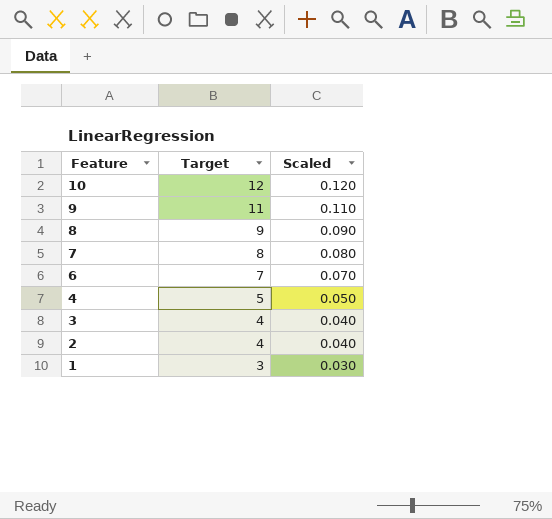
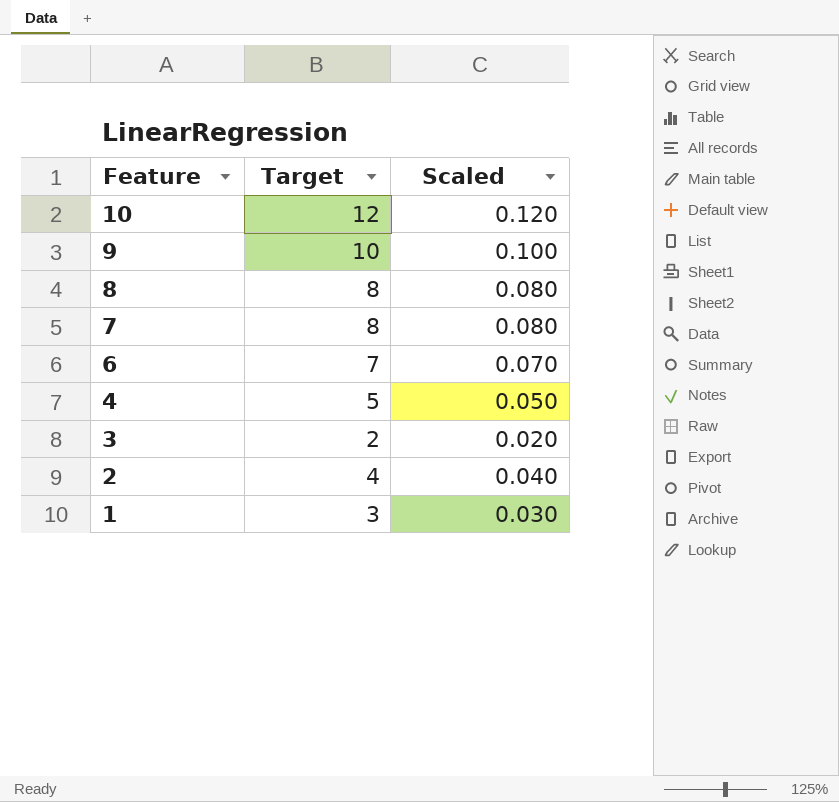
9 | Target: 11 -> 10
9 | Scaled: 0.110 -> 0.100
8 | Target: 9 -> 8
8 | Scaled: 0.090 -> 0.080
3 | Target: 4 -> 2
3 | Scaled: 0.040 -> 0.020

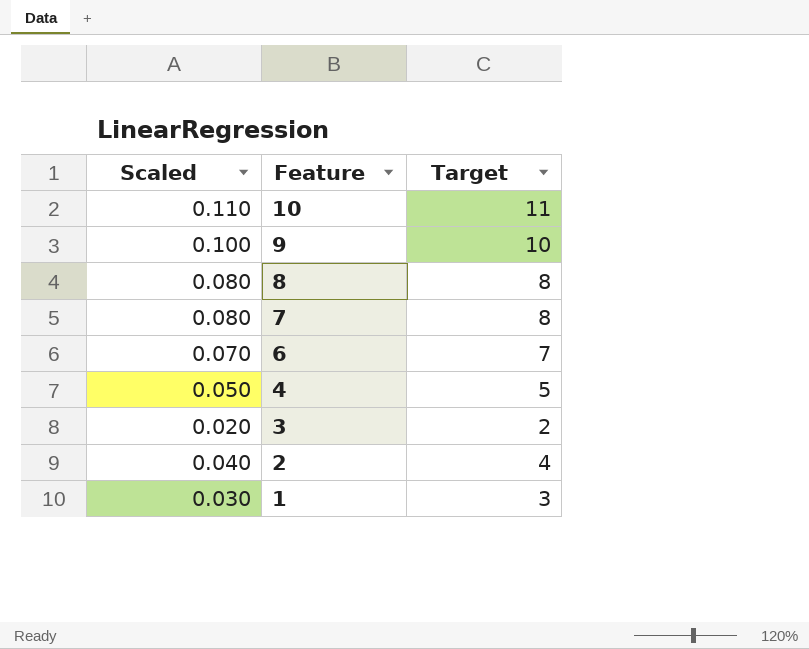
column Scaled | position: 3 -> 1
10 | Scaled: 0.120 -> 0.110
10 | Target: 12 -> 11

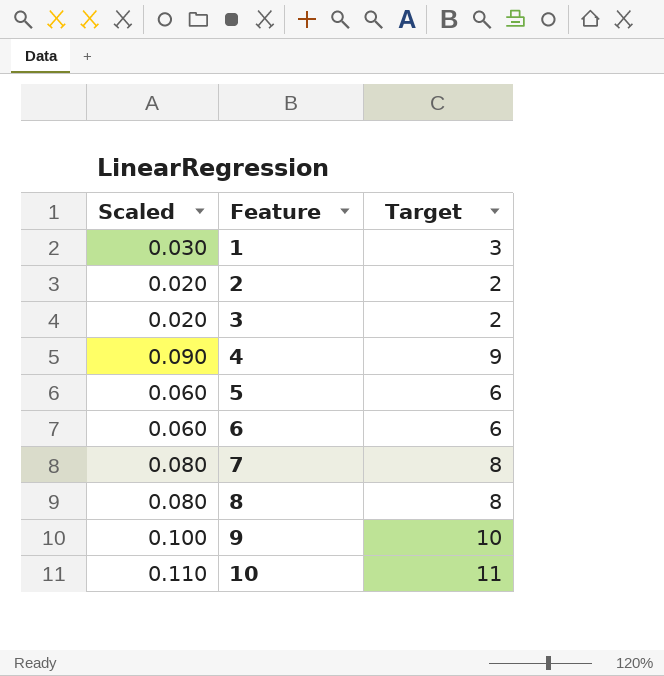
row order: Feature descending -> Feature ascending
2 | Scaled: 0.040 -> 0.020
2 | Target: 4 -> 2
4 | Scaled: 0.050 -> 0.090
4 | Target: 5 -> 9
row 5: none -> 0.060 | 6
6 | Scaled: 0.070 -> 0.060
6 | Target: 7 -> 6

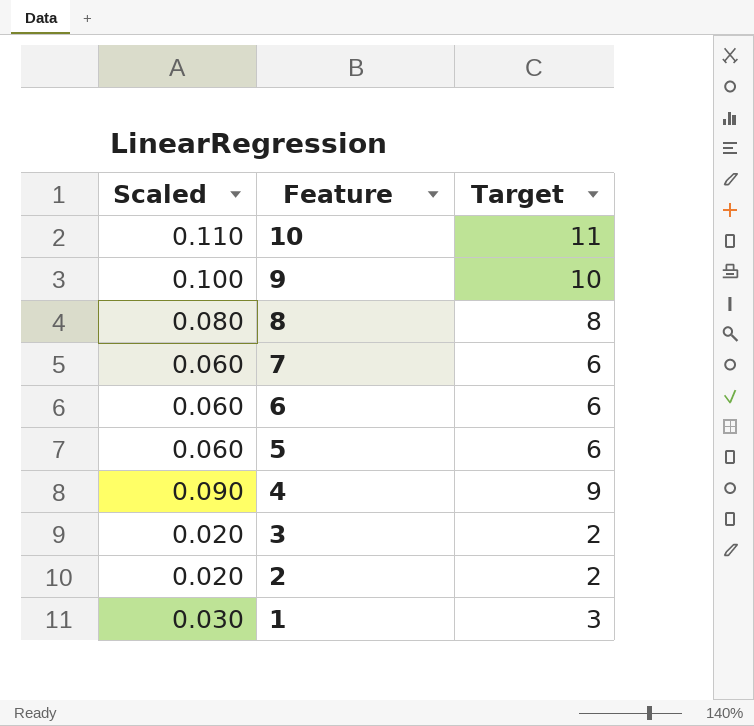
row order: Feature ascending -> Feature descending
7 | Scaled: 0.080 -> 0.060
7 | Target: 8 -> 6

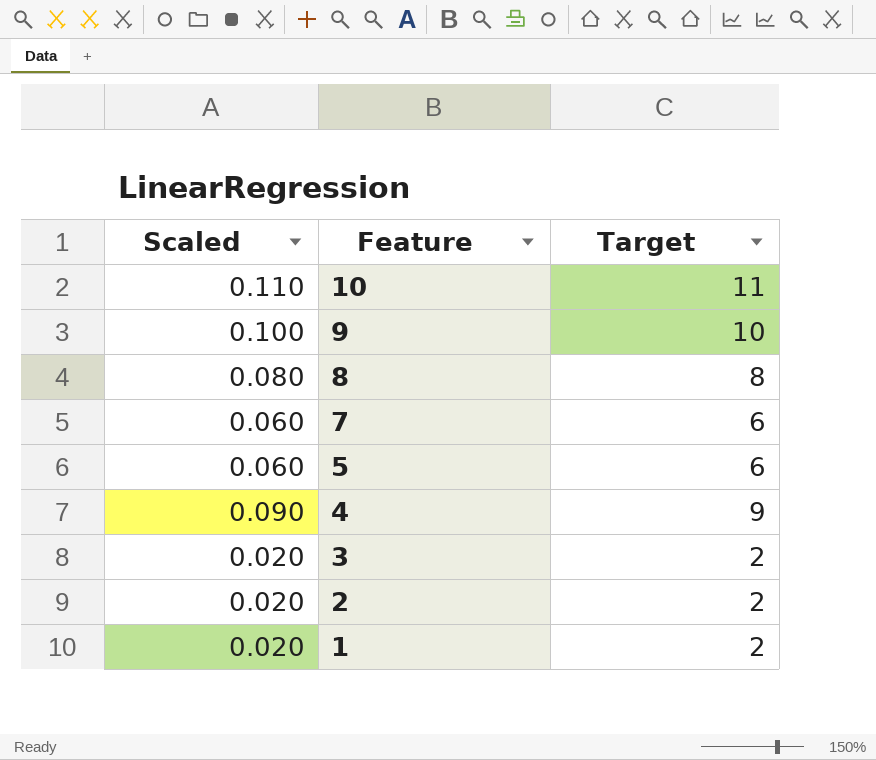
row 6: 0.060 | 6 -> none
1 | Scaled: 0.030 -> 0.020
1 | Target: 3 -> 2

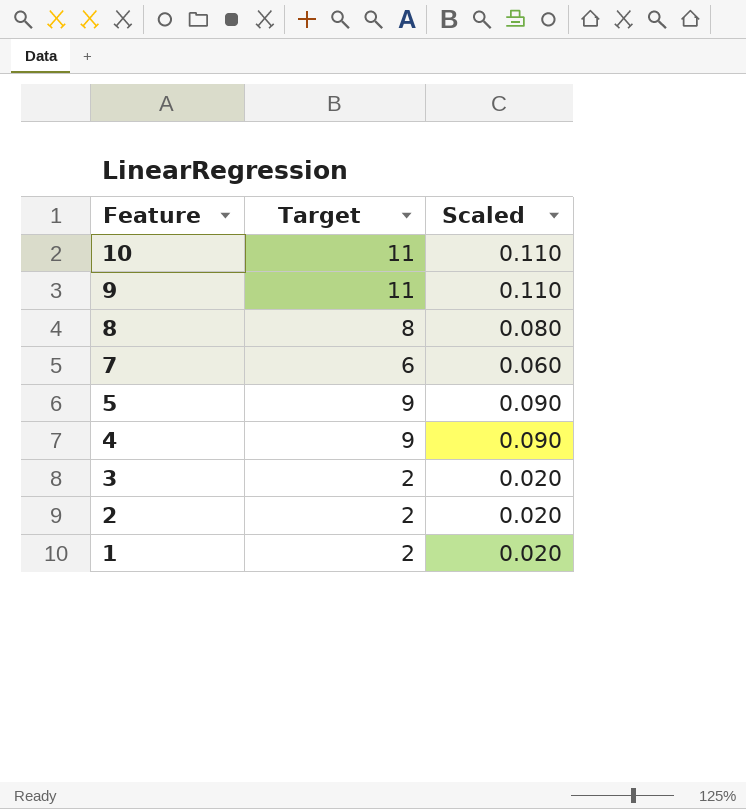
column Scaled | position: 1 -> 3
9 | Target: 10 -> 11
9 | Scaled: 0.100 -> 0.110
5 | Target: 6 -> 9
5 | Scaled: 0.060 -> 0.090

